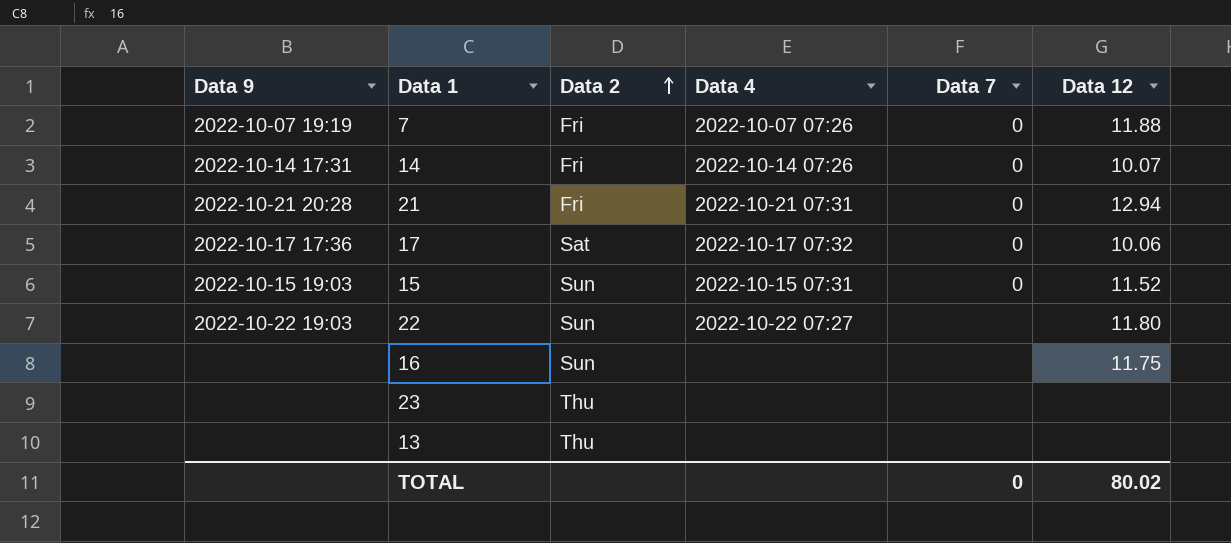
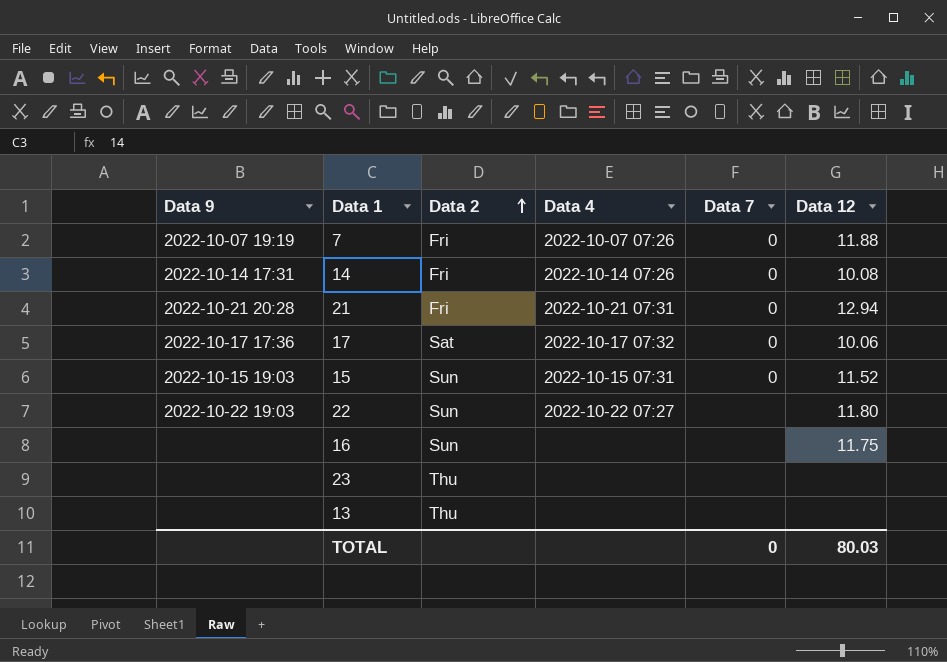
14 | Data 12: 10.07 -> 10.08
TOTAL | Data 12: 80.02 -> 80.03

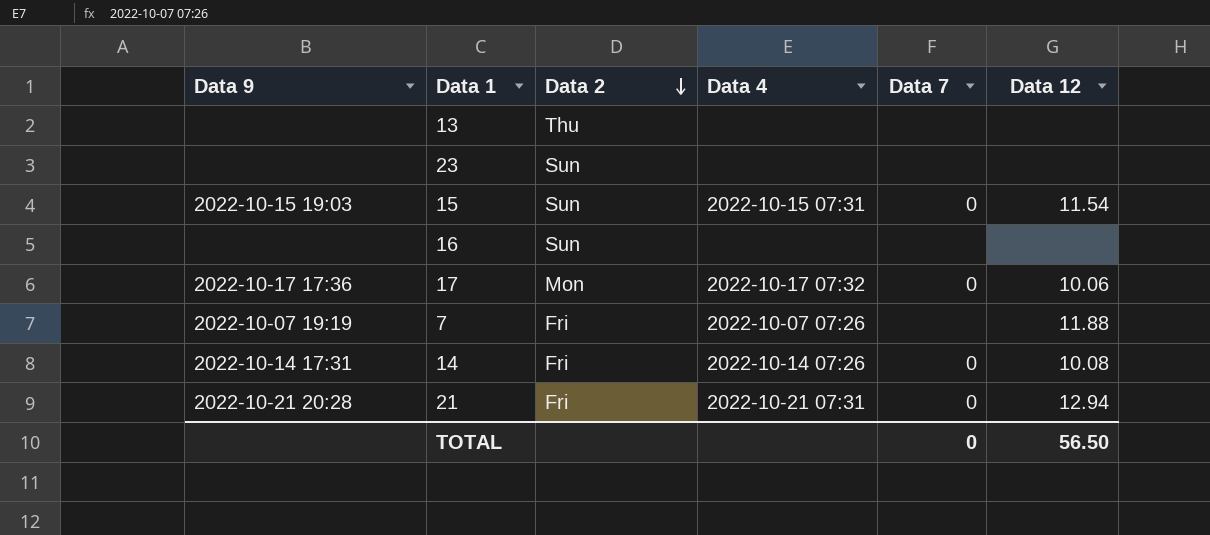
row order: Data 2 ascending -> Data 2 descending
row 22: 2022-10-22 19:03 | Sun | 2022-10-22 07:27 | none | 11.80 -> none
23 | Data 2: Thu -> Sun
15 | Data 12: 11.52 -> 11.54
16 | Data 12: 11.75 -> none
17 | Data 2: Sat -> Mon
7 | Data 7: 0 -> none
TOTAL | Data 12: 80.03 -> 56.50

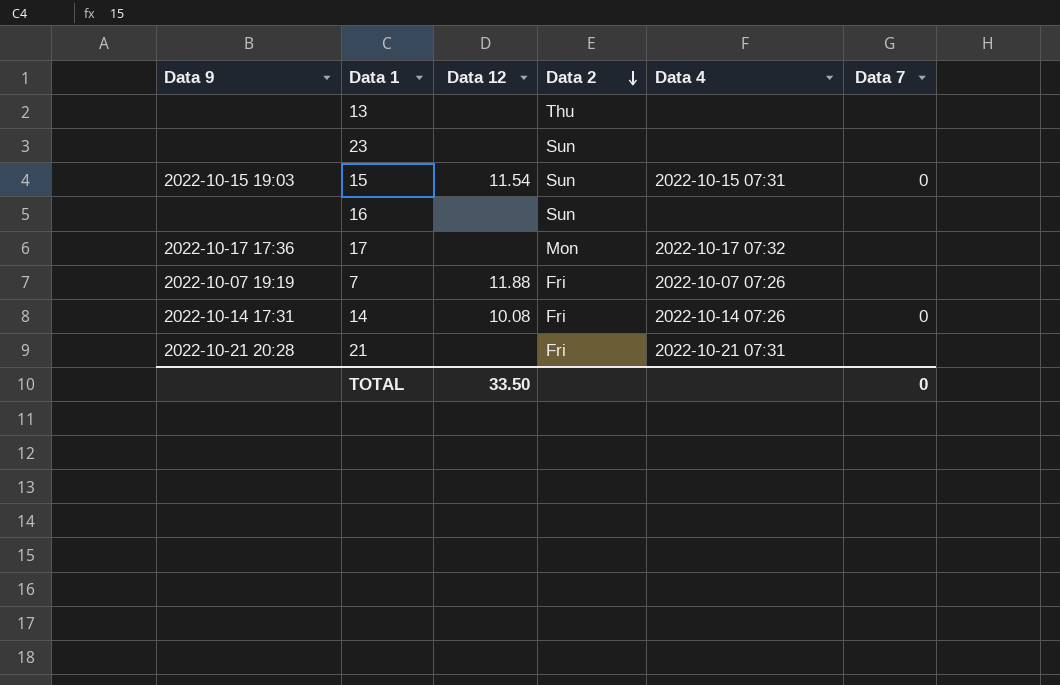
column Data 12 | position: 6 -> 3
17 | Data 12: 10.06 -> none
17 | Data 7: 0 -> none
21 | Data 12: 12.94 -> none
21 | Data 7: 0 -> none
TOTAL | Data 12: 56.50 -> 33.50

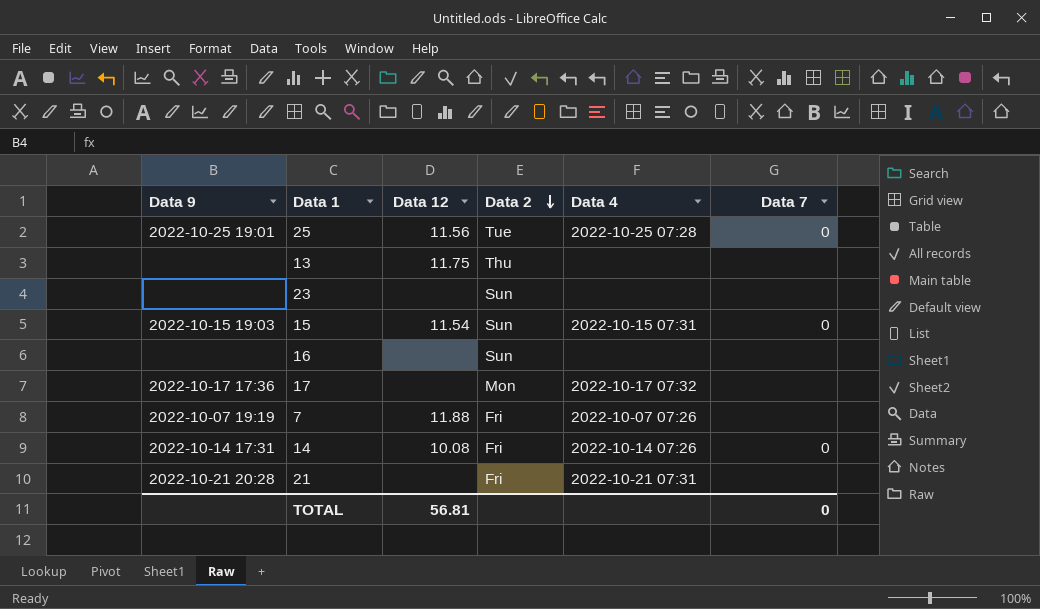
row 25: none -> 2022-10-25 19:01 | 11.56 | Tue | 2022-10-25 07:28 | 0
13 | Data 12: none -> 11.75
TOTAL | Data 12: 33.50 -> 56.81

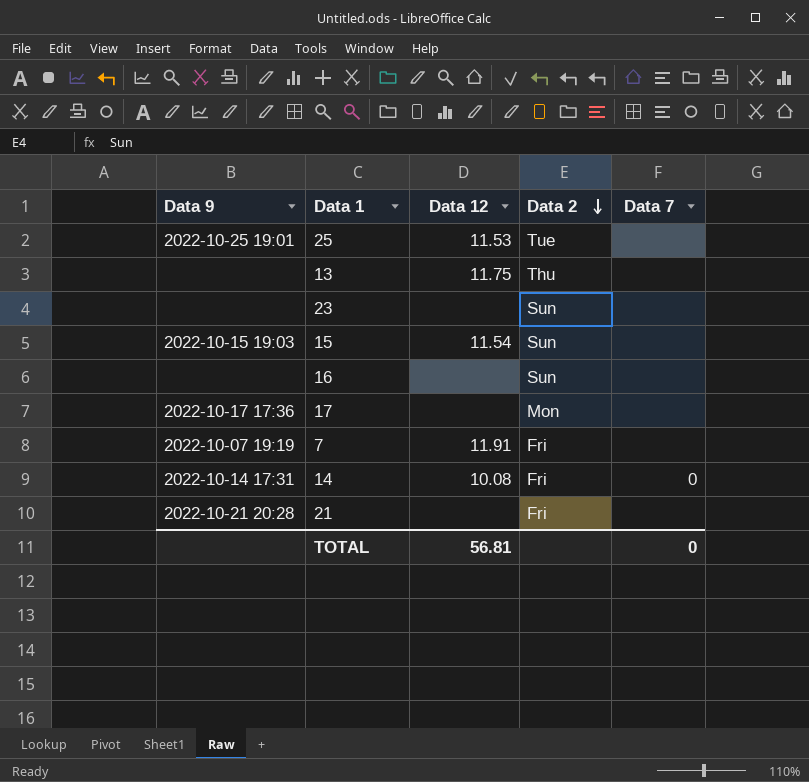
column Data 4 | position: 5 -> none
25 | Data 12: 11.56 -> 11.53
25 | Data 7: 0 -> none
15 | Data 7: 0 -> none
7 | Data 12: 11.88 -> 11.91

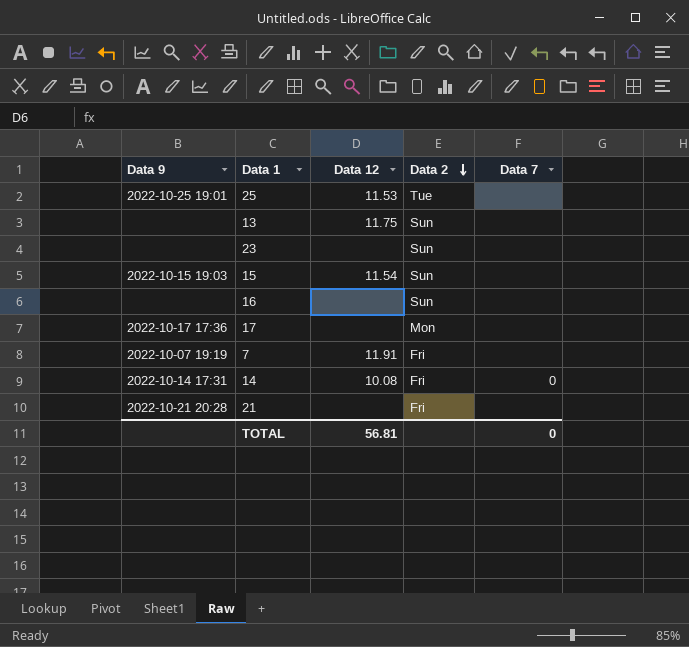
13 | Data 2: Thu -> Sun

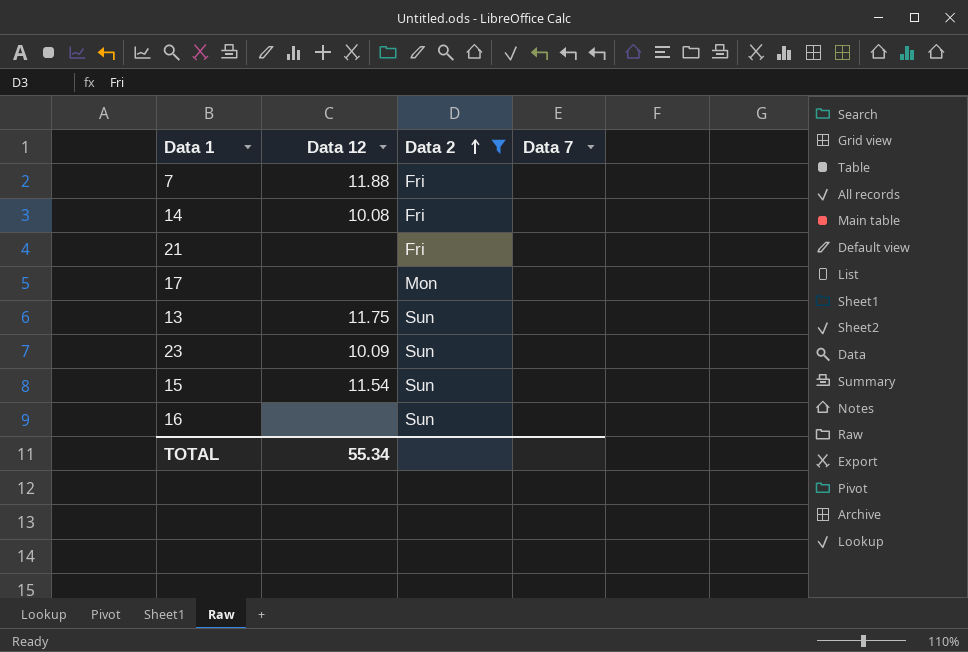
filter: none -> Data 2 != Tue
row order: Data 2 descending -> Data 2 ascending
column Data 9 | position: 1 -> none
7 | Data 12: 11.91 -> 11.88
14 | Data 7: 0 -> none
23 | Data 12: none -> 10.09
TOTAL | Data 12: 56.81 -> 55.34
TOTAL | Data 7: 0 -> none

